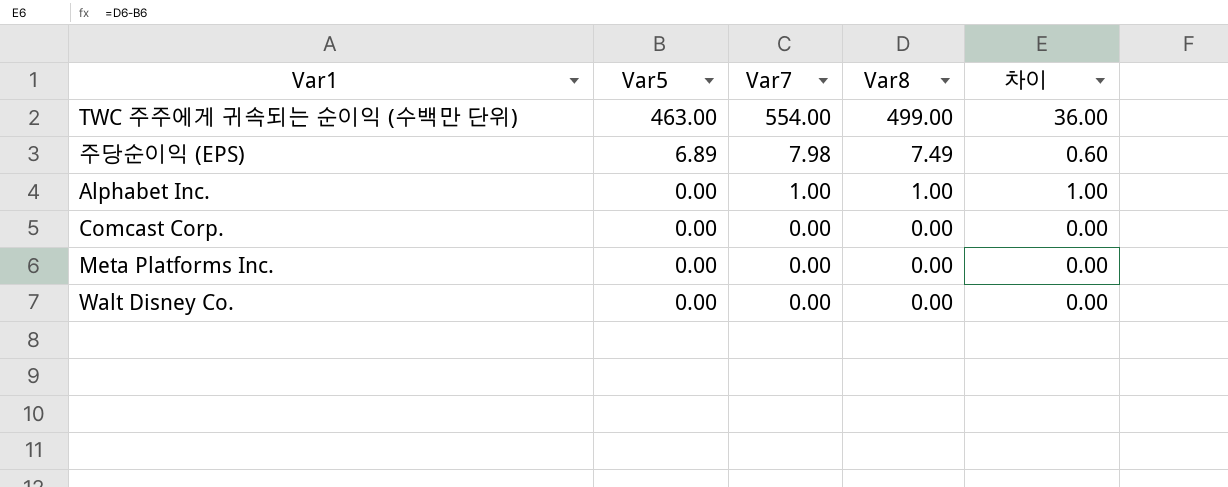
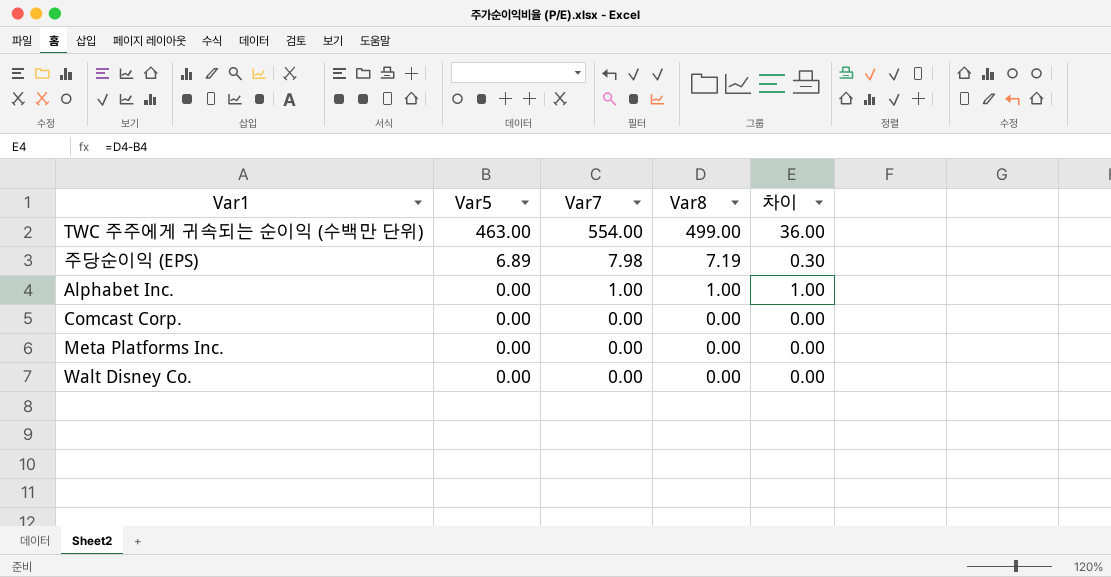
주당순이익 (EPS) | Var8: 7.49 -> 7.19
주당순이익 (EPS) | 차이: 0.60 -> 0.30

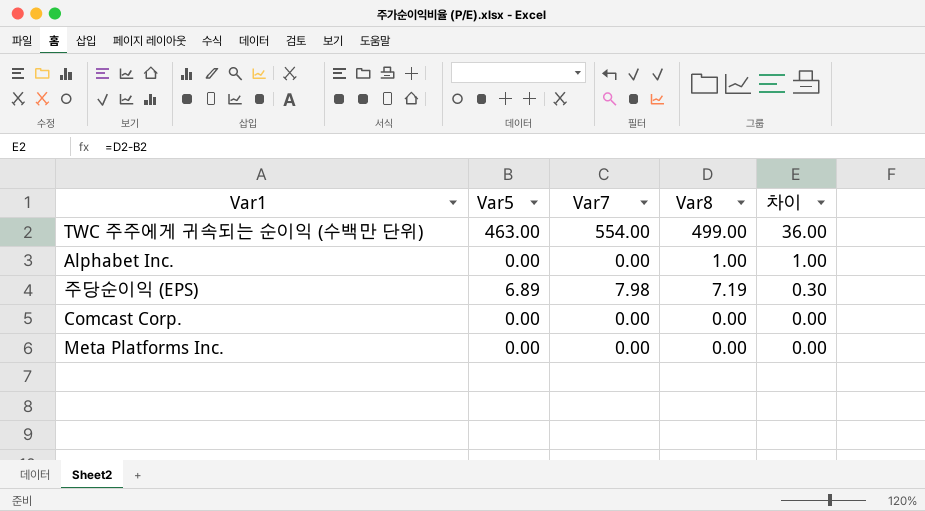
row order: Var5 descending -> 차이 descending
row Walt Disney Co.: 0.00 | 0.00 | 0.00 | 0.00 -> none
Alphabet Inc. | Var7: 1.00 -> 0.00

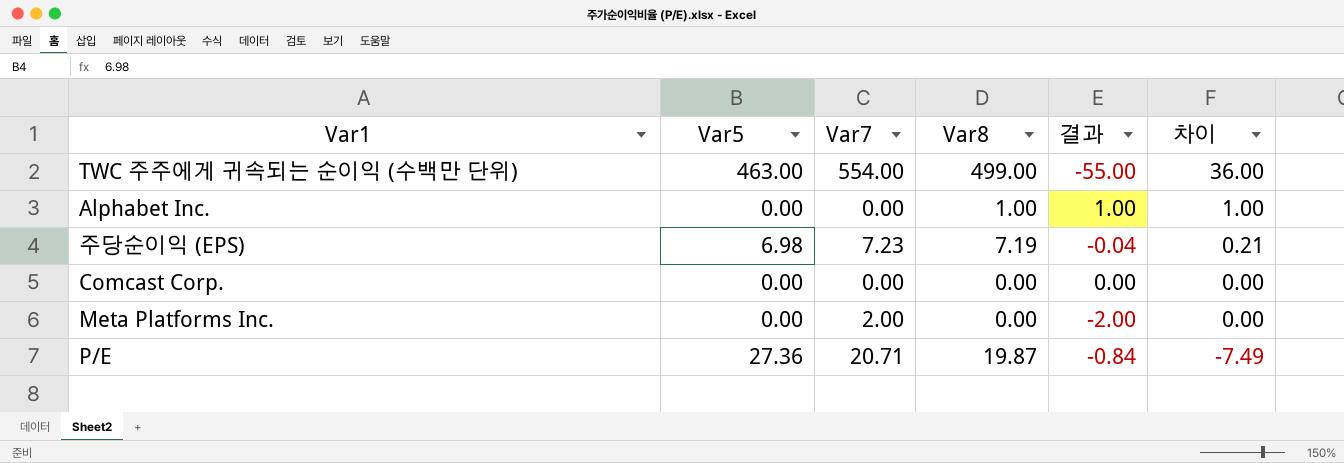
column 결과 | formula: none -> [Var8] - [Var7]
주당순이익 (EPS) | Var5: 6.89 -> 6.98
주당순이익 (EPS) | Var7: 7.98 -> 7.23
주당순이익 (EPS) | 차이: 0.30 -> 0.21
Meta Platforms Inc. | Var7: 0.00 -> 2.00
row P/E: none -> 27.36 | 20.71 | 19.87 | -0.84 | -7.49

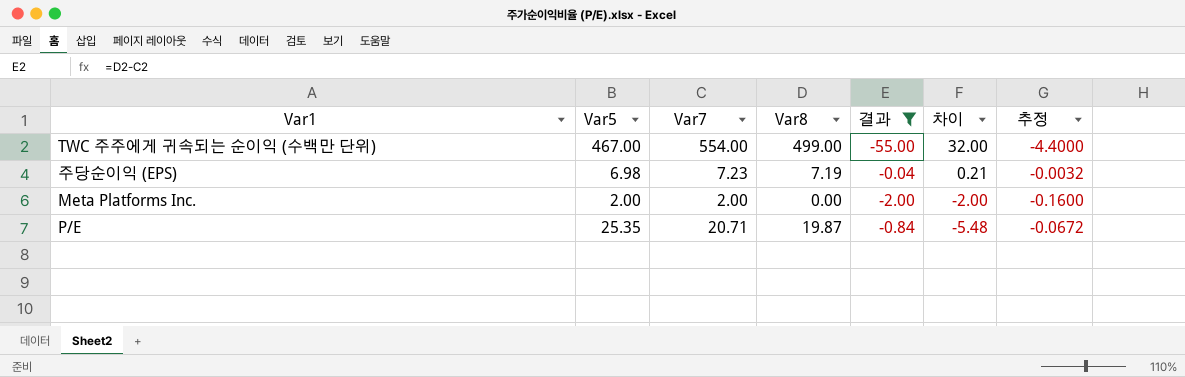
filter: none -> 결과 <= -0.04
column 추정 | formula: none -> [결과] * 0.08
TWC 주주에게 귀속되는 순이익 (수백만 단위) | Var5: 463.00 -> 467.00
TWC 주주에게 귀속되는 순이익 (수백만 단위) | 차이: 36.00 -> 32.00
Meta Platforms Inc. | Var5: 0.00 -> 2.00
Meta Platforms Inc. | 차이: 0.00 -> -2.00
P/E | Var5: 27.36 -> 25.35
P/E | 차이: -7.49 -> -5.48

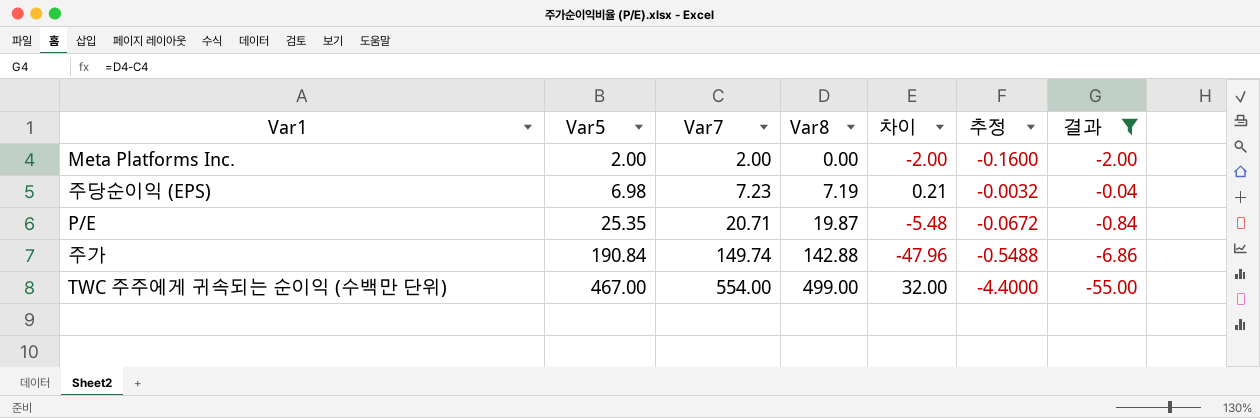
row order: 차이 descending -> Var5 ascending
column 결과 | position: 5 -> 7
row 주가: none -> 190.84 | 149.74 | 142.88 | -47.96 | -0.5488 | -6.86

